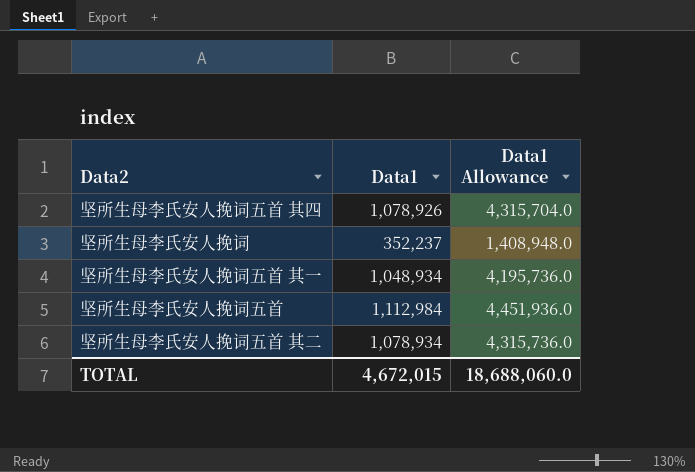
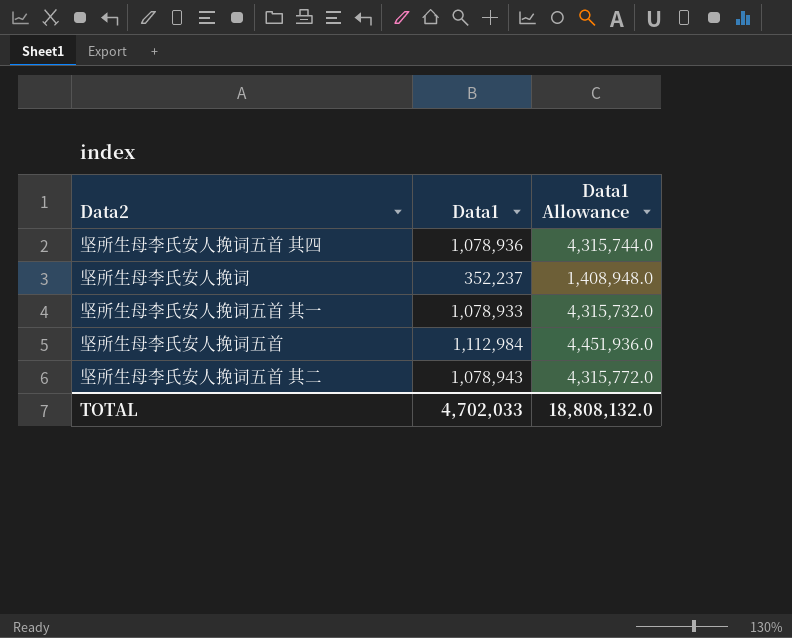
坚所生母李氏安人挽词五首 其四 | Data1: 1,078,926 -> 1,078,936
坚所生母李氏安人挽词五首 其四 | Data1 Allowance: 4,315,704.0 -> 4,315,744.0
坚所生母李氏安人挽词五首 其一 | Data1: 1,048,934 -> 1,078,933
坚所生母李氏安人挽词五首 其一 | Data1 Allowance: 4,195,736.0 -> 4,315,732.0
坚所生母李氏安人挽词五首 其二 | Data1: 1,078,934 -> 1,078,943
坚所生母李氏安人挽词五首 其二 | Data1 Allowance: 4,315,736.0 -> 4,315,772.0
TOTAL | Data1: 4,672,015 -> 4,702,033
TOTAL | Data1 Allowance: 18,688,060.0 -> 18,808,132.0

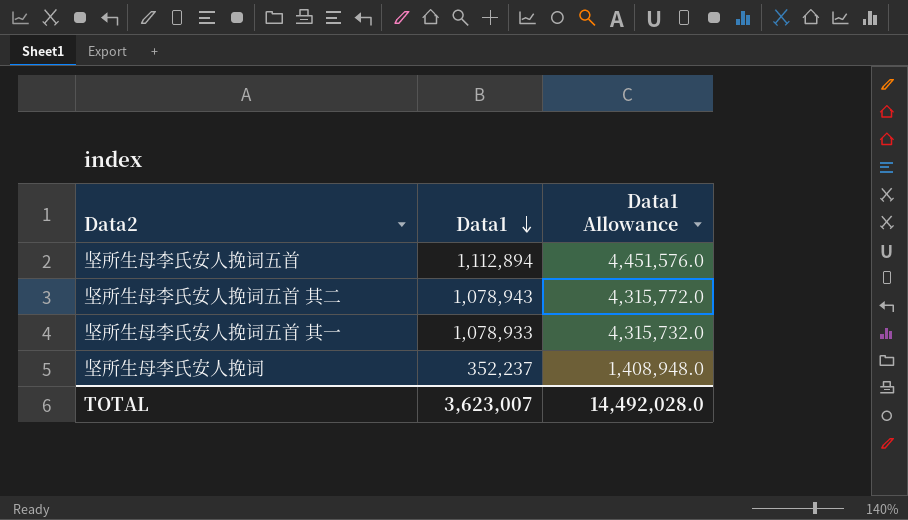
row order: none -> Data1 descending
row 坚所生母李氏安人挽词五首 其四: 1,078,936 | 4,315,744.0 -> none
坚所生母李氏安人挽词五首 | Data1: 1,112,984 -> 1,112,894
坚所生母李氏安人挽词五首 | Data1 Allowance: 4,451,936.0 -> 4,451,576.0
TOTAL | Data1: 4,702,033 -> 3,623,007
TOTAL | Data1 Allowance: 18,808,132.0 -> 14,492,028.0

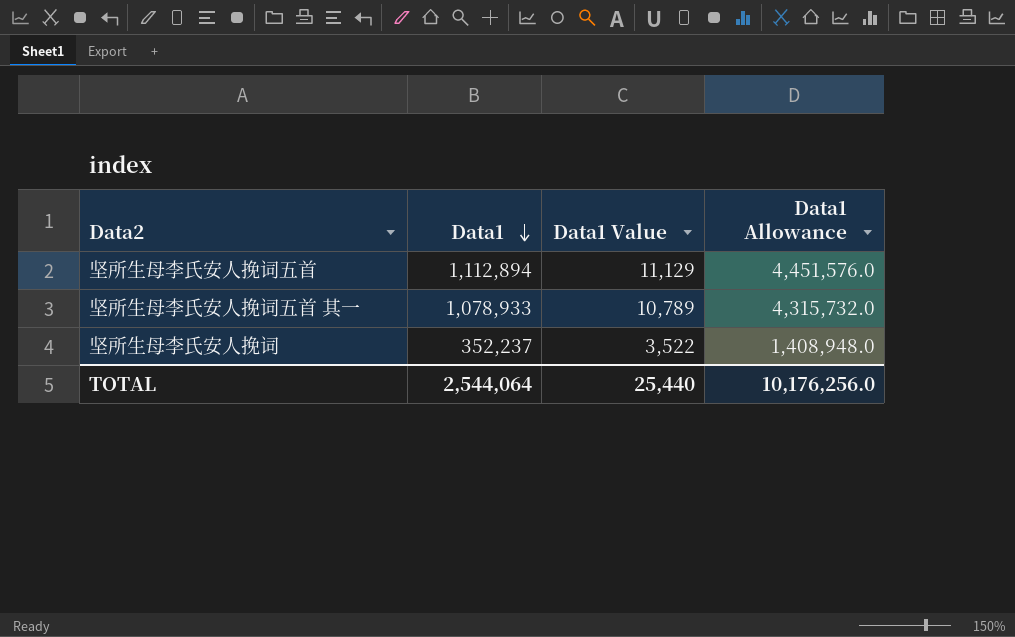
column Data1 Value | formula: none -> [Data1] * 0.01
row 坚所生母李氏安人挽词五首 其二: 1,078,943 | 4,315,772.0 -> none
TOTAL | Data1: 3,623,007 -> 2,544,064
TOTAL | Data1 Allowance: 14,492,028.0 -> 10,176,256.0

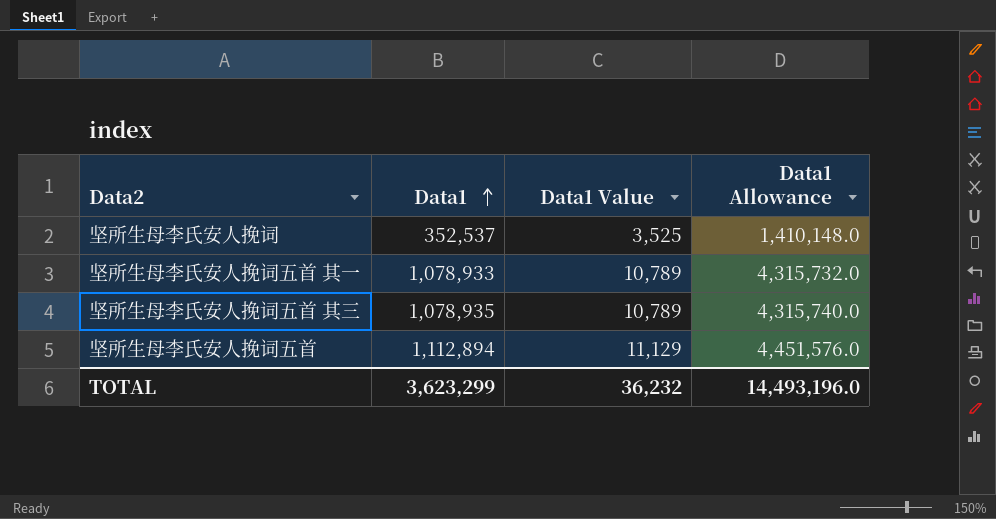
row order: Data1 descending -> Data1 ascending
坚所生母李氏安人挽词 | Data1: 352,237 -> 352,537
坚所生母李氏安人挽词 | Data1 Value: 3,522 -> 3,525
坚所生母李氏安人挽词 | Data1 Allowance: 1,408,948.0 -> 1,410,148.0
row 坚所生母李氏安人挽词五首 其三: none -> 1,078,935 | 10,789 | 4,315,740.0
TOTAL | Data1: 2,544,064 -> 3,623,299
TOTAL | Data1 Value: 25,440 -> 36,232
TOTAL | Data1 Allowance: 10,176,256.0 -> 14,493,196.0

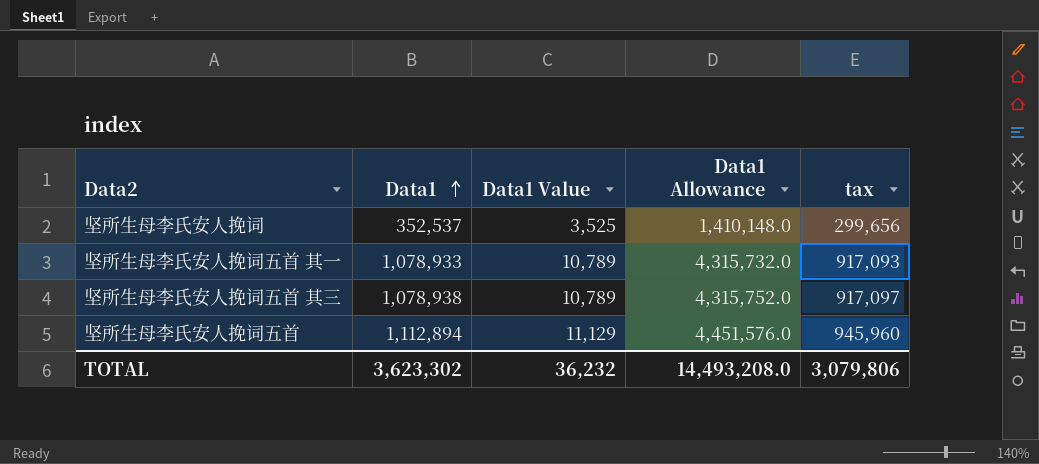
column tax | formula: none -> [Data1] * 0.85
坚所生母李氏安人挽词五首 其三 | Data1: 1,078,935 -> 1,078,938
坚所生母李氏安人挽词五首 其三 | Data1 Allowance: 4,315,740.0 -> 4,315,752.0
TOTAL | Data1: 3,623,299 -> 3,623,302
TOTAL | Data1 Allowance: 14,493,196.0 -> 14,493,208.0

